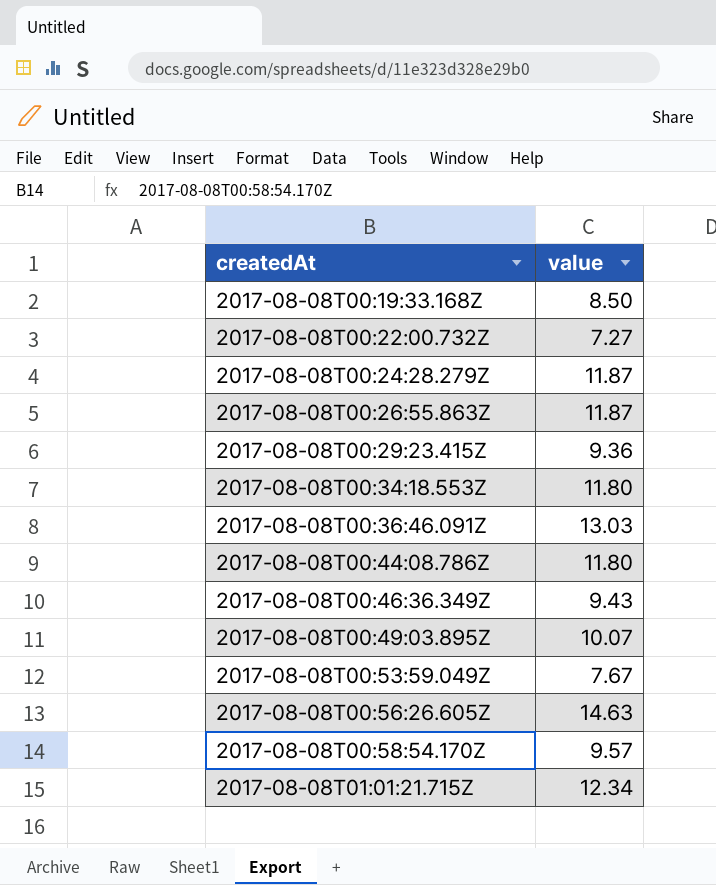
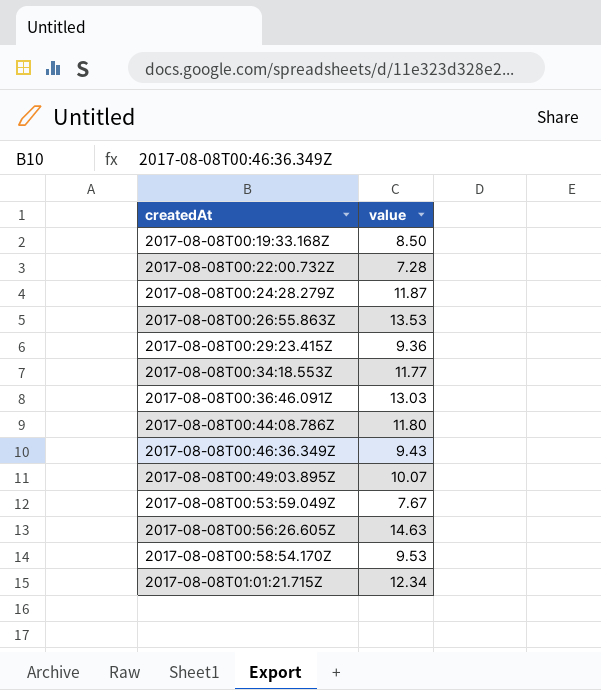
2017-08-08T00:22:00.732Z | value: 7.27 -> 7.28
2017-08-08T00:26:55.863Z | value: 11.87 -> 13.53
2017-08-08T00:34:18.553Z | value: 11.80 -> 11.77
2017-08-08T00:58:54.170Z | value: 9.57 -> 9.53

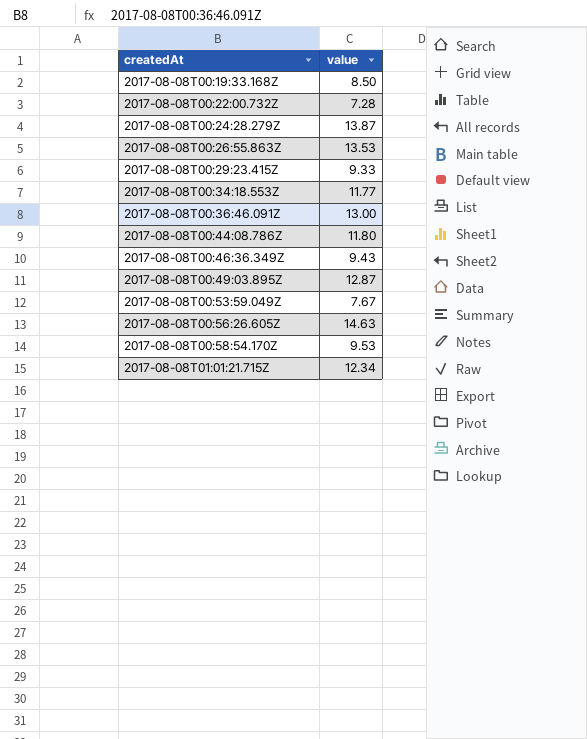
2017-08-08T00:24:28.279Z | value: 11.87 -> 13.87
2017-08-08T00:29:23.415Z | value: 9.36 -> 9.33
2017-08-08T00:36:46.091Z | value: 13.03 -> 13.00
2017-08-08T00:49:03.895Z | value: 10.07 -> 12.87

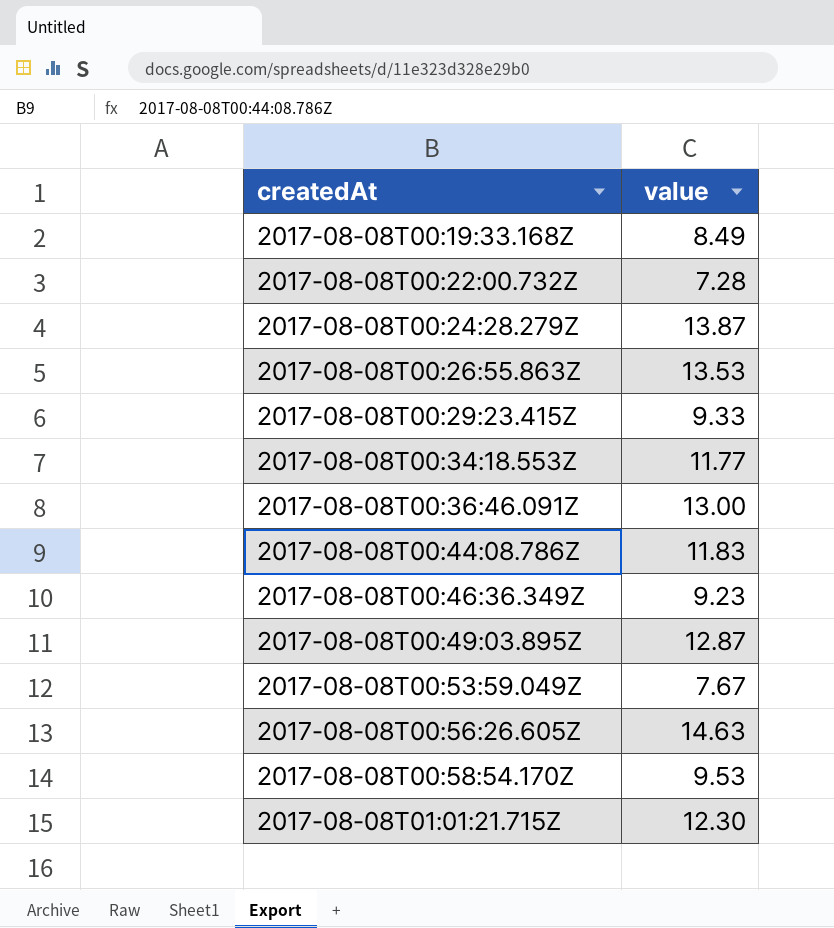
2017-08-08T00:19:33.168Z | value: 8.50 -> 8.49
2017-08-08T00:44:08.786Z | value: 11.80 -> 11.83
2017-08-08T00:46:36.349Z | value: 9.43 -> 9.23
2017-08-08T01:01:21.715Z | value: 12.34 -> 12.30

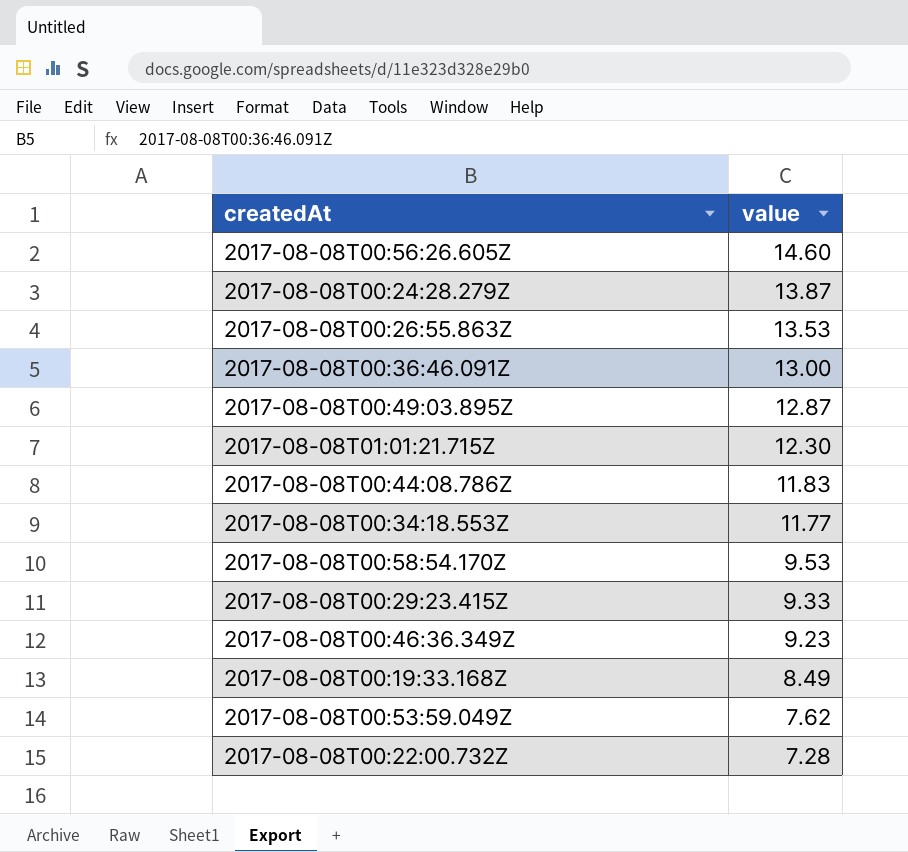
row order: createdAt ascending -> value descending
2017-08-08T00:56:26.605Z | value: 14.63 -> 14.60
2017-08-08T00:53:59.049Z | value: 7.67 -> 7.62

